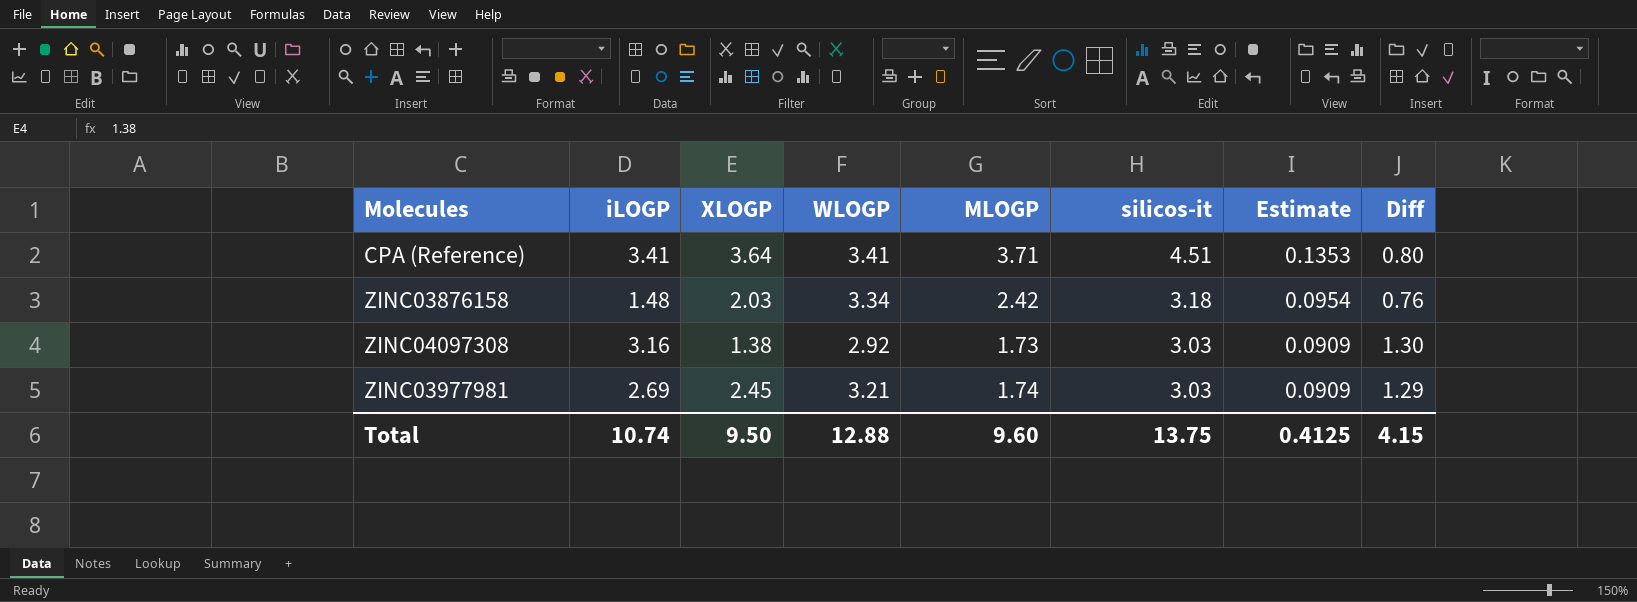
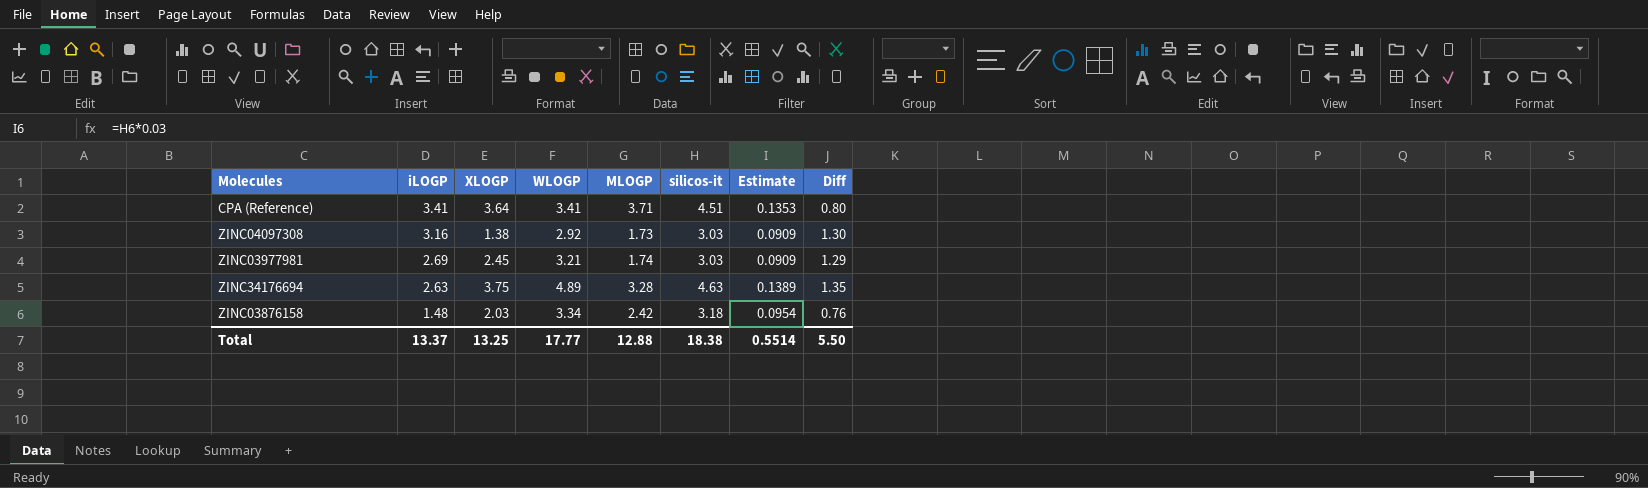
row order: silicos-it descending -> iLOGP descending
row ZINC34176694: none -> 2.63 | 3.75 | 4.89 | 3.28 | 4.63 | 0.1389 | 1.35
Total | iLOGP: 10.74 -> 13.37
Total | XLOGP: 9.50 -> 13.25
Total | WLOGP: 12.88 -> 17.77
Total | MLOGP: 9.60 -> 12.88
Total | silicos-it: 13.75 -> 18.38
Total | Estimate: 0.4125 -> 0.5514
Total | Diff: 4.15 -> 5.50

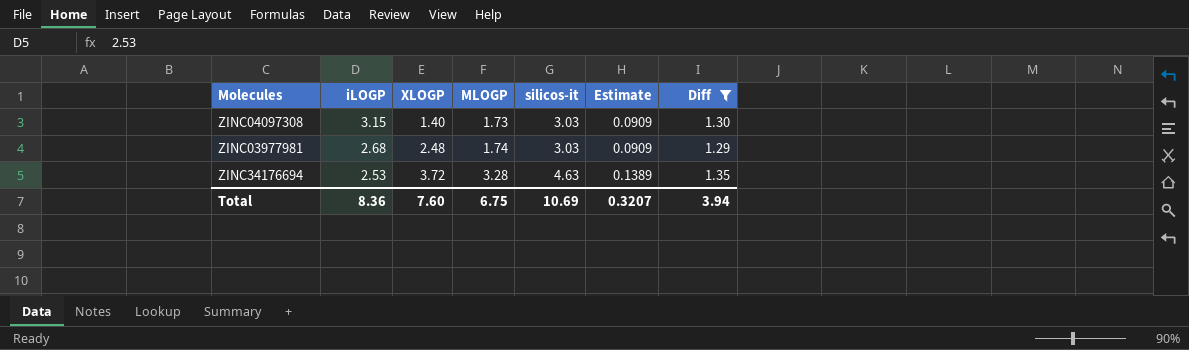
filter: none -> Diff >= 1.29
column WLOGP | position: 4 -> none
ZINC04097308 | iLOGP: 3.16 -> 3.15
ZINC04097308 | XLOGP: 1.38 -> 1.40
ZINC03977981 | iLOGP: 2.69 -> 2.68
ZINC03977981 | XLOGP: 2.45 -> 2.48
ZINC34176694 | iLOGP: 2.63 -> 2.53
ZINC34176694 | XLOGP: 3.75 -> 3.72
Total | iLOGP: 13.37 -> 8.36
Total | XLOGP: 13.25 -> 7.60
Total | MLOGP: 12.88 -> 6.75
Total | silicos-it: 18.38 -> 10.69
Total | Estimate: 0.5514 -> 0.3207
Total | Diff: 5.50 -> 3.94

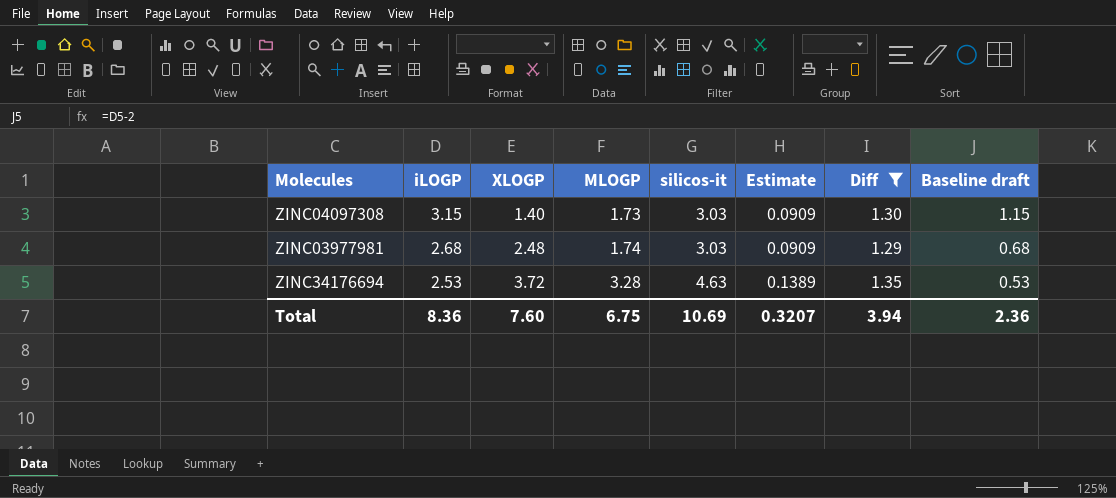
column Baseline draft | formula: none -> [iLOGP] - 2

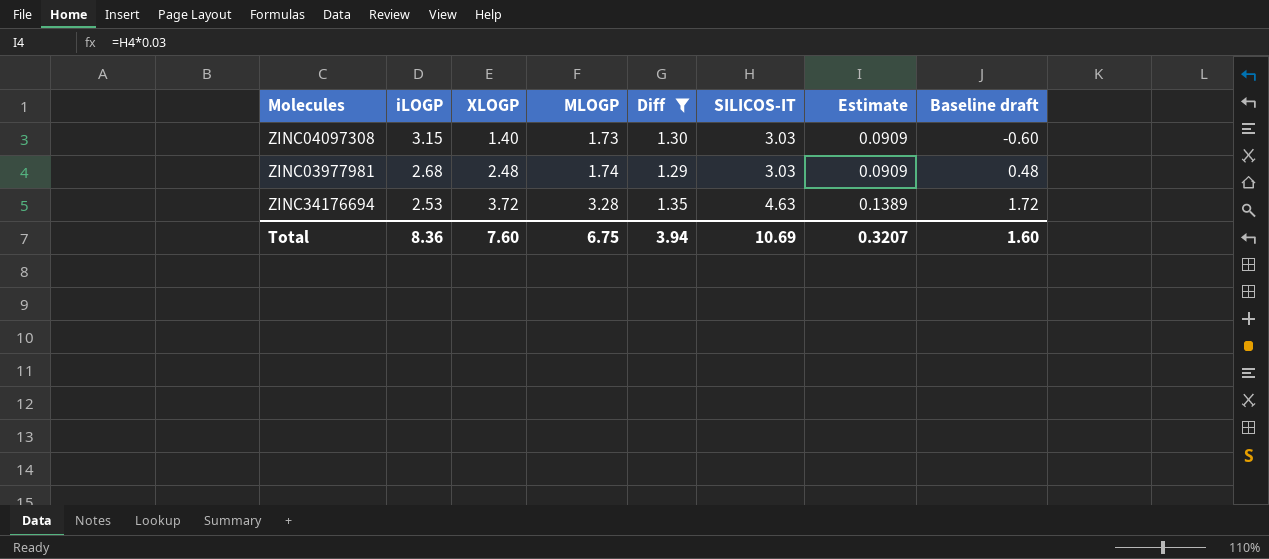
column Diff | position: 7 -> 5
column name: silicos-it -> SILICOS-IT
column Baseline draft | formula: [iLOGP] - 2 -> [XLOGP] - 2
Total | Baseline draft: 2.36 -> 1.60

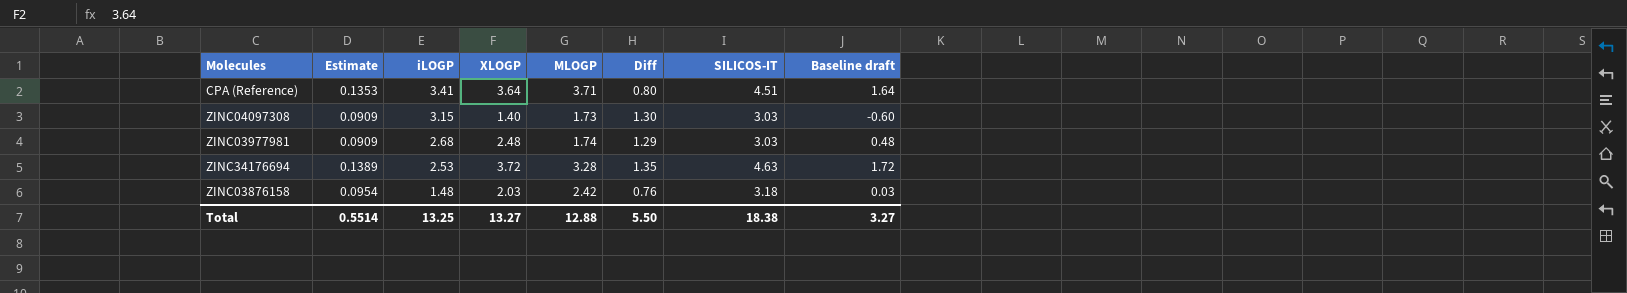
filter: Diff >= 1.29 -> none
column Estimate | position: 7 -> 2
Total | Estimate: 0.3207 -> 0.5514
Total | iLOGP: 8.36 -> 13.25
Total | XLOGP: 7.60 -> 13.27
Total | MLOGP: 6.75 -> 12.88
Total | Diff: 3.94 -> 5.50
Total | SILICOS-IT: 10.69 -> 18.38
Total | Baseline draft: 1.60 -> 3.27

